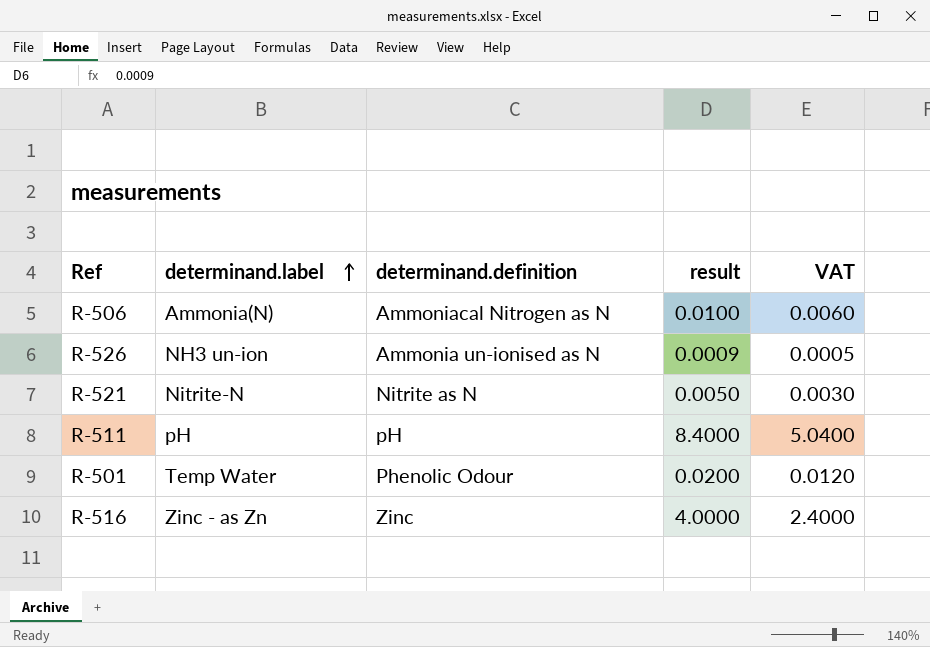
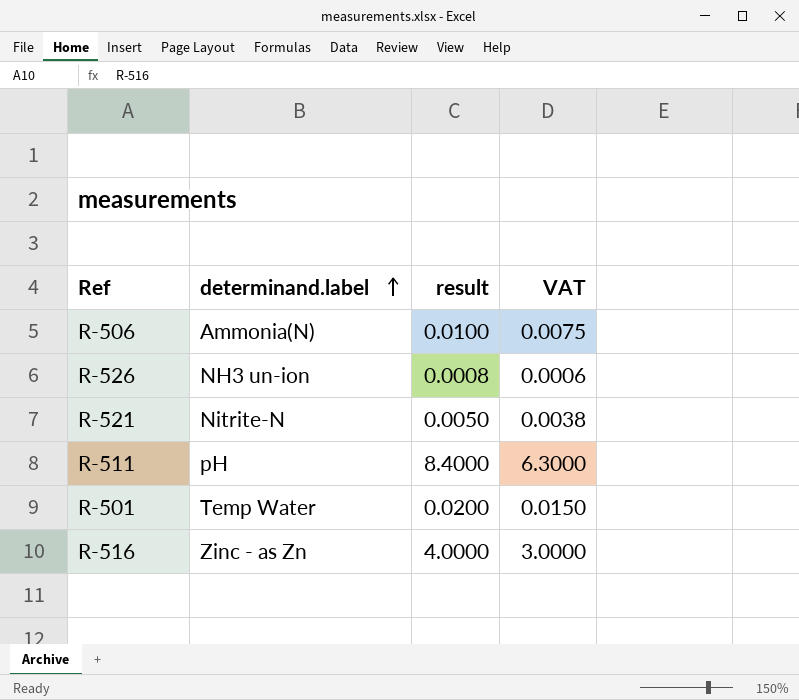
column determinand.definition | position: 3 -> none
column VAT | formula: [result] * 0.6 -> [result] * 0.75
R-526 | result: 0.0009 -> 0.0008

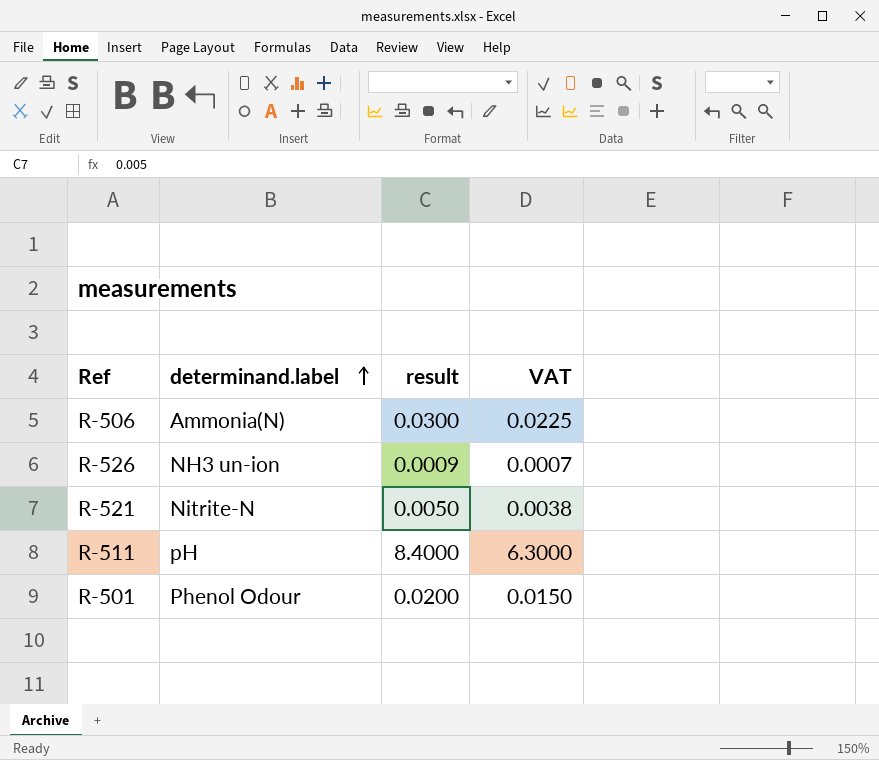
row R-516: Zinc - as Zn | 4.0000 | 3.0000 -> none
R-506 | result: 0.0100 -> 0.0300
R-506 | VAT: 0.0075 -> 0.0225
R-526 | result: 0.0008 -> 0.0009
R-526 | VAT: 0.0006 -> 0.0007
R-501 | determinand.label: Temp Water -> Phenol Odour

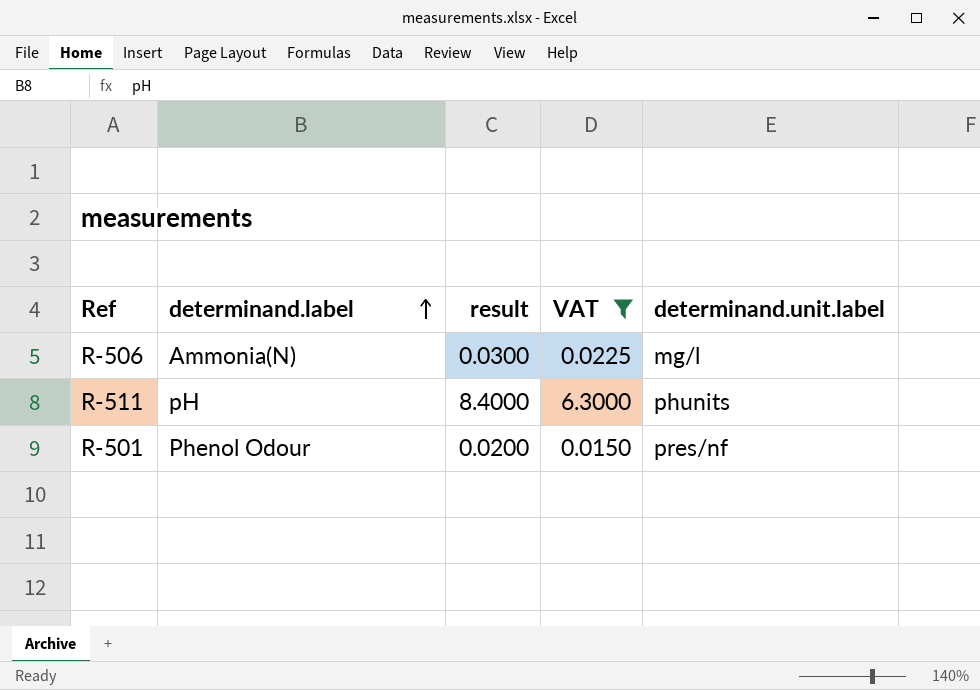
filter: none -> VAT >= 0.0150
column determinand.unit.label | position: none -> 5

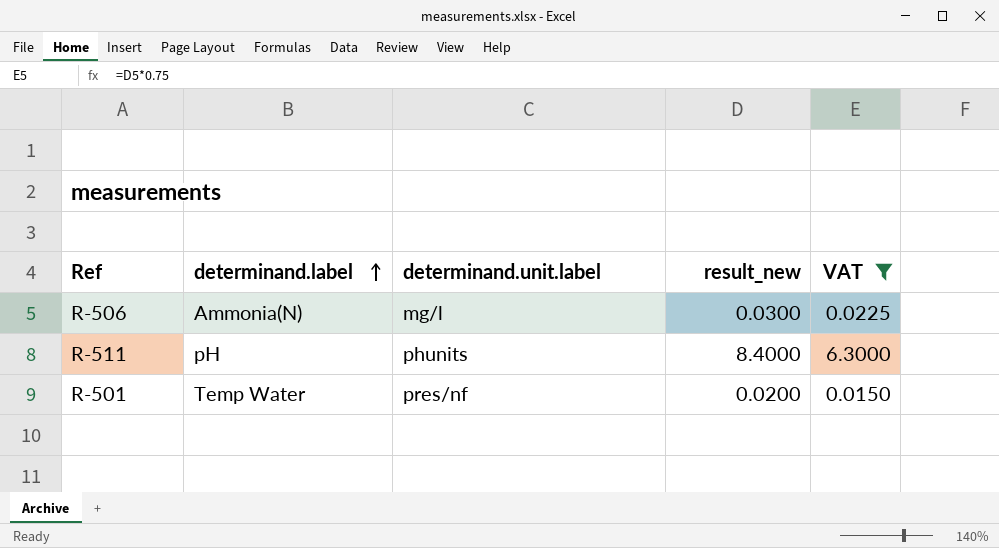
column determinand.unit.label | position: 5 -> 3
column name: result -> result_new
R-501 | determinand.label: Phenol Odour -> Temp Water

